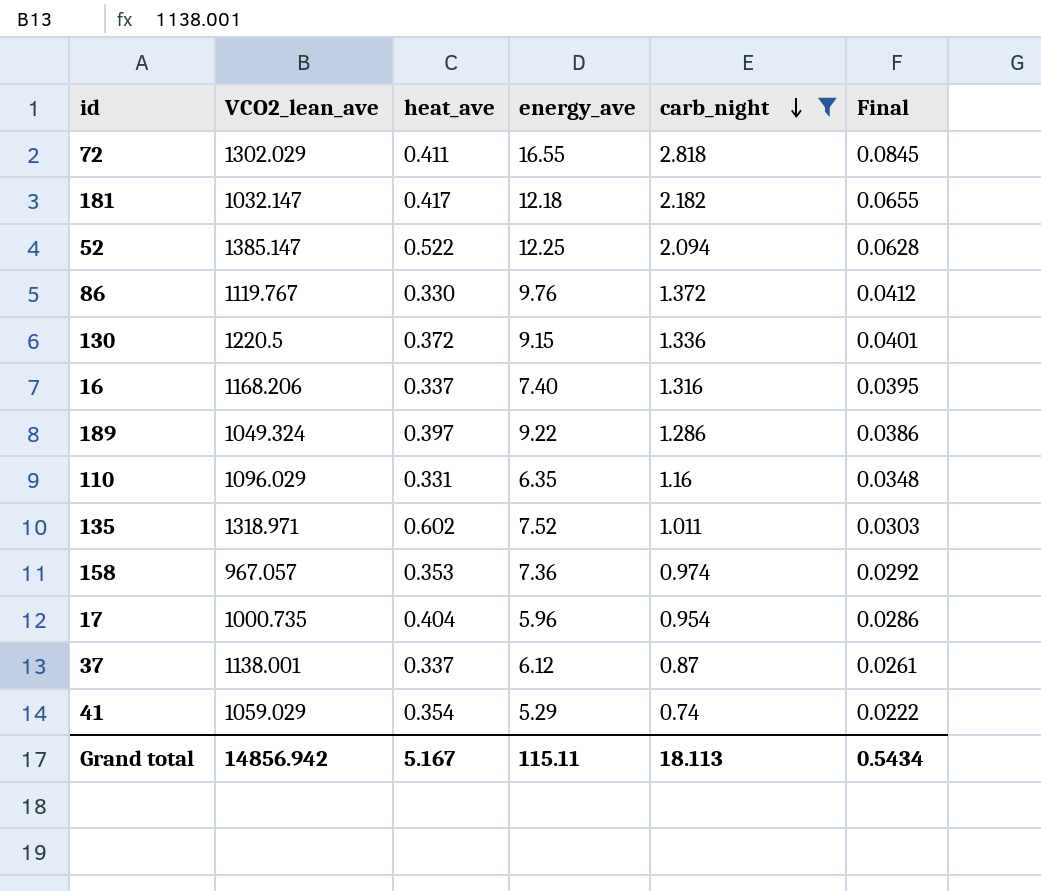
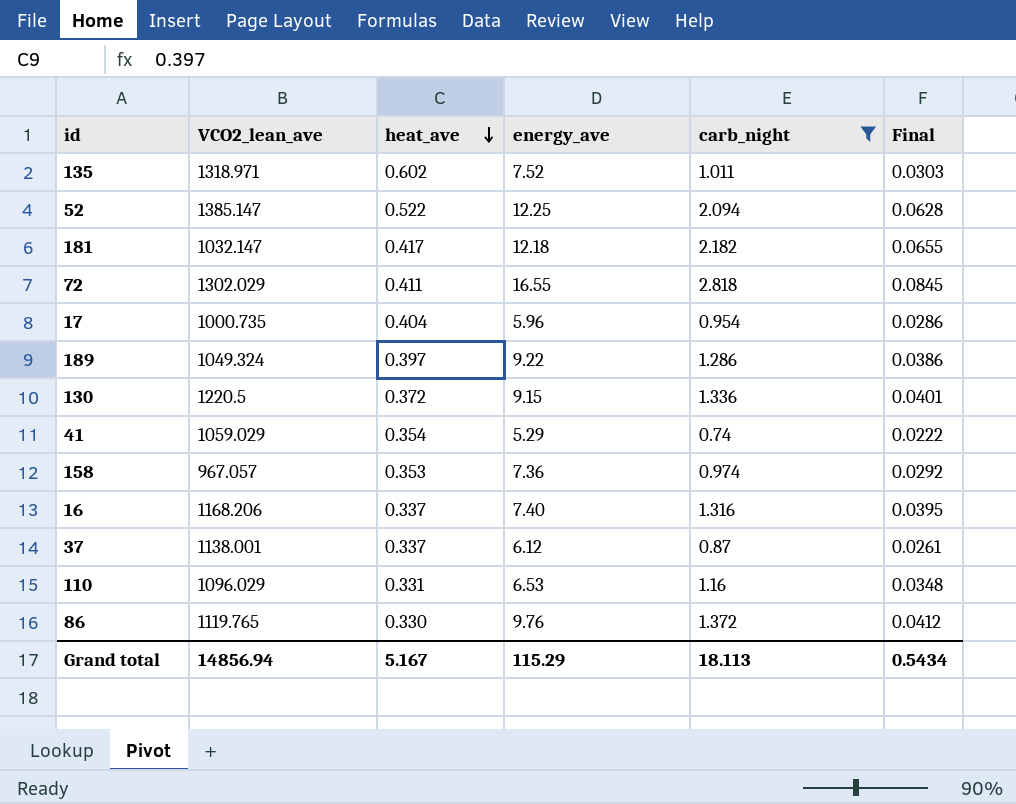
row order: carb_night descending -> heat_ave descending
110 | energy_ave: 6.35 -> 6.53
86 | VCO2_lean_ave: 1119.767 -> 1119.765
Grand total | VCO2_lean_ave: 14856.942 -> 14856.94
Grand total | energy_ave: 115.11 -> 115.29

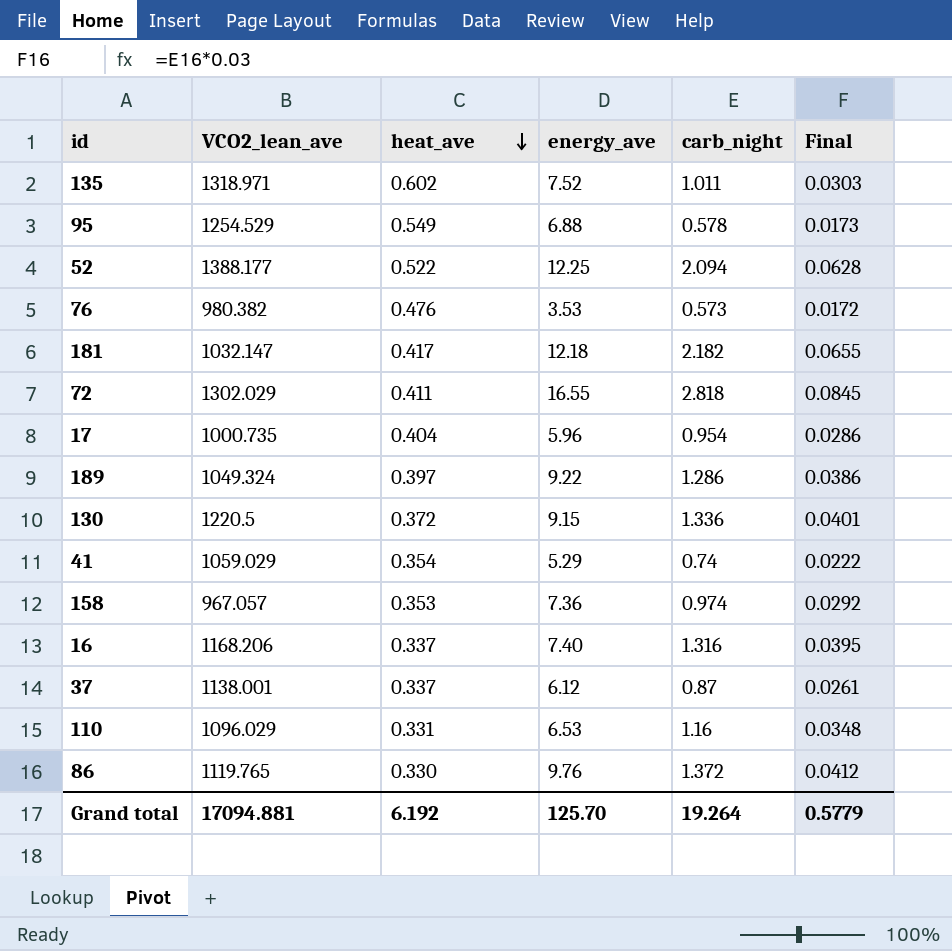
filter: carb_night >= 0.74 -> none
52 | VCO2_lean_ave: 1385.147 -> 1388.177
Grand total | VCO2_lean_ave: 14856.94 -> 17094.881
Grand total | heat_ave: 5.167 -> 6.192
Grand total | energy_ave: 115.29 -> 125.70
Grand total | carb_night: 18.113 -> 19.264
Grand total | Final: 0.5434 -> 0.5779

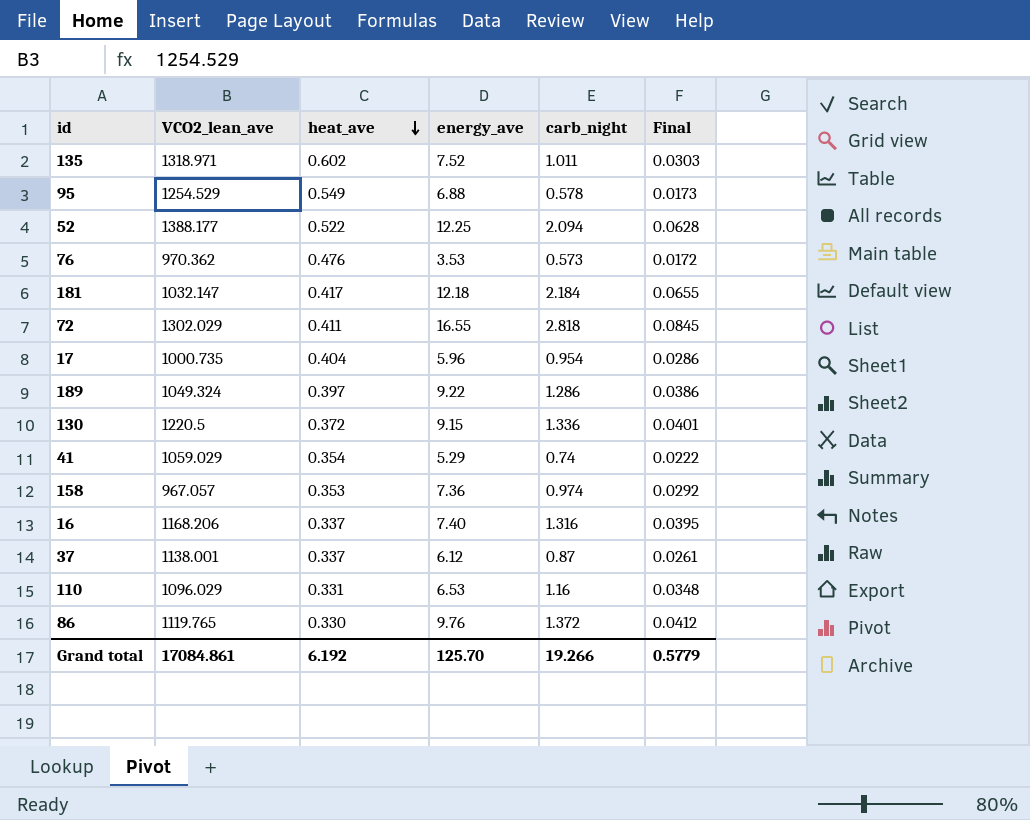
76 | VCO2_lean_ave: 980.382 -> 970.362
181 | carb_night: 2.182 -> 2.184
Grand total | VCO2_lean_ave: 17094.881 -> 17084.861
Grand total | carb_night: 19.264 -> 19.266

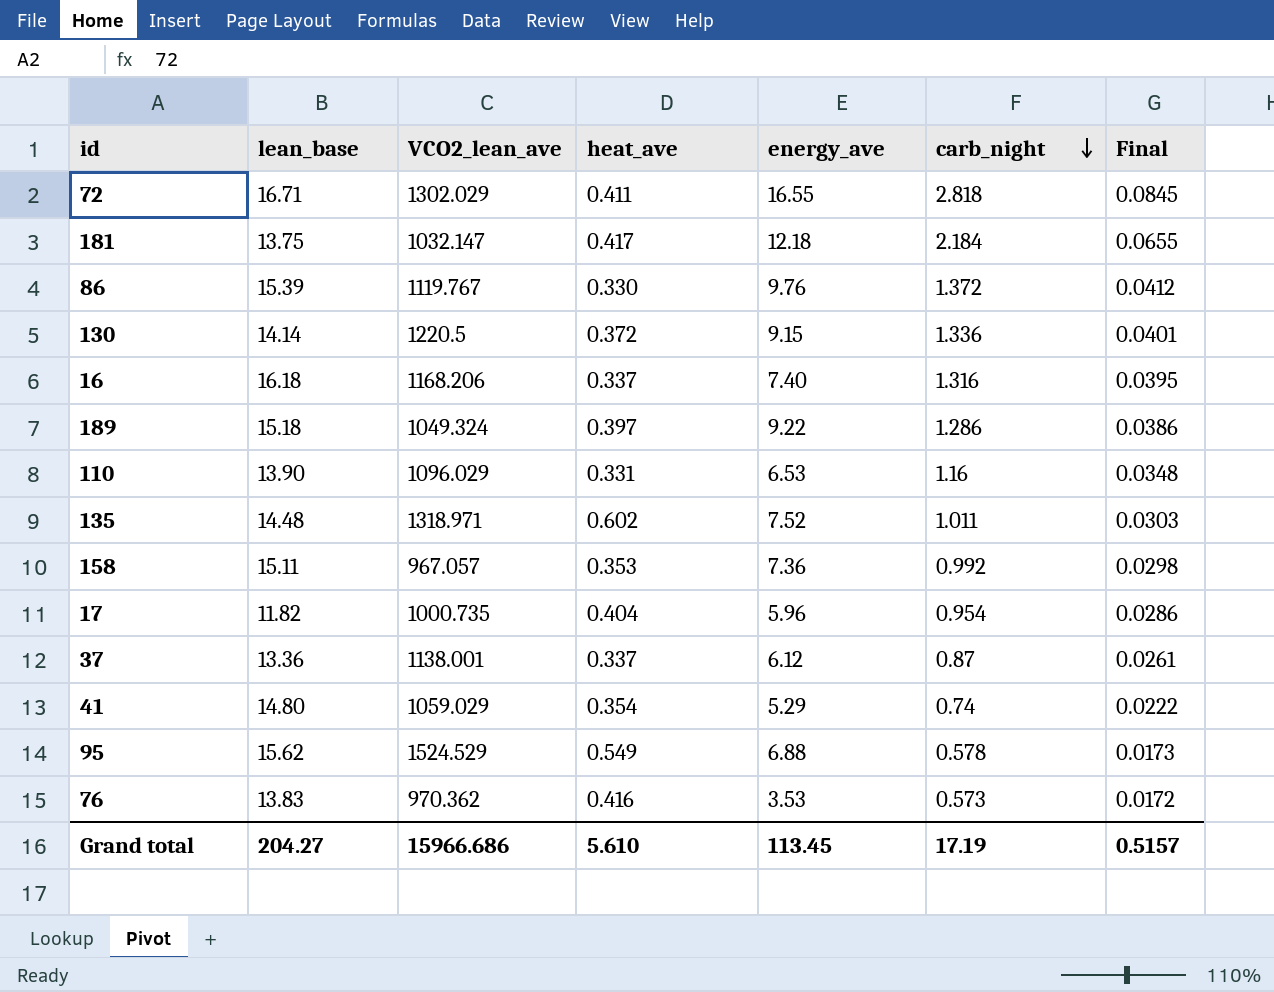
row order: heat_ave descending -> carb_night descending
column lean_base | position: none -> 2
row 52: 1388.177 | 0.522 | 12.25 | 2.094 | 0.0628 -> none
86 | VCO2_lean_ave: 1119.765 -> 1119.767
158 | carb_night: 0.974 -> 0.992
158 | Final: 0.0292 -> 0.0298
95 | VCO2_lean_ave: 1254.529 -> 1524.529
76 | heat_ave: 0.476 -> 0.416
Grand total | VCO2_lean_ave: 17084.861 -> 15966.686
Grand total | heat_ave: 6.192 -> 5.610
Grand total | energy_ave: 125.70 -> 113.45
Grand total | carb_night: 19.266 -> 17.19
Grand total | Final: 0.5779 -> 0.5157

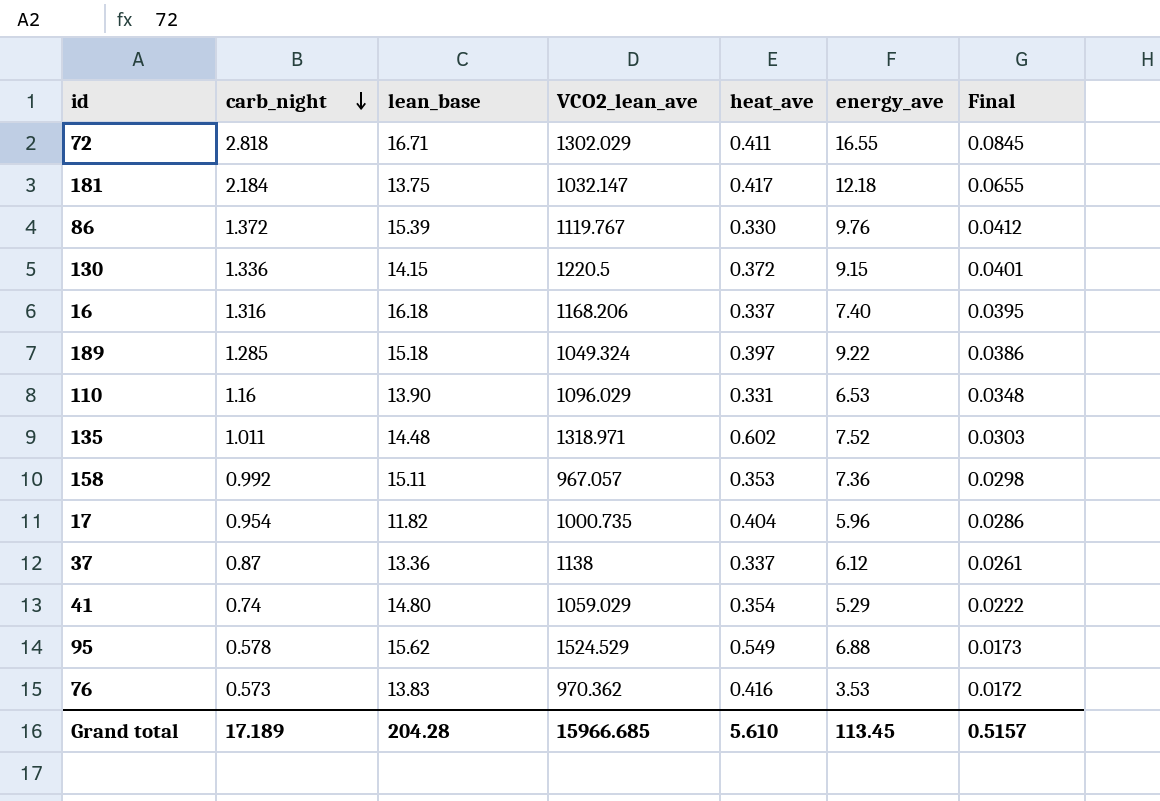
column carb_night | position: 6 -> 2
130 | lean_base: 14.14 -> 14.15
189 | carb_night: 1.286 -> 1.285
37 | VCO2_lean_ave: 1138.001 -> 1138
Grand total | carb_night: 17.19 -> 17.189
Grand total | lean_base: 204.27 -> 204.28
Grand total | VCO2_lean_ave: 15966.686 -> 15966.685

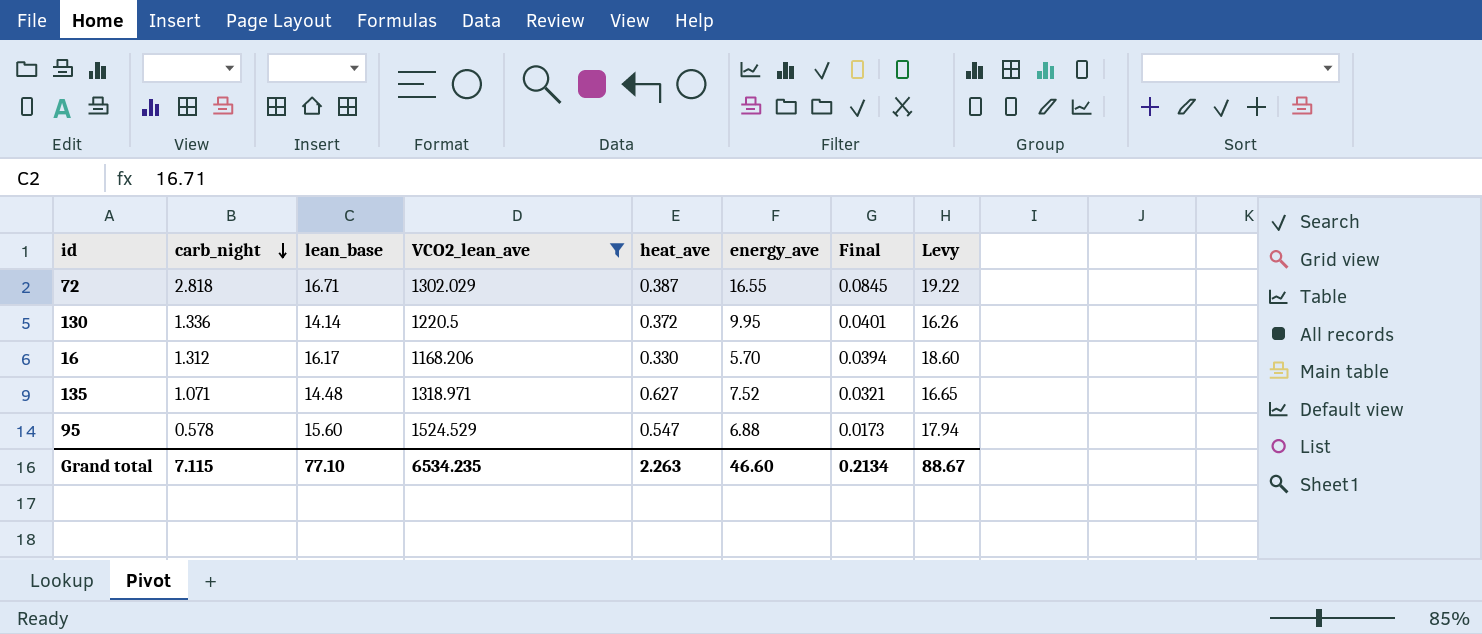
filter: none -> VCO2_lean_ave >= 1168.206
column Levy | formula: none -> [lean_base] * 1.15
72 | heat_ave: 0.411 -> 0.387
130 | lean_base: 14.15 -> 14.14
130 | energy_ave: 9.15 -> 9.95
16 | carb_night: 1.316 -> 1.312
16 | lean_base: 16.18 -> 16.17
16 | heat_ave: 0.337 -> 0.330
16 | energy_ave: 7.40 -> 5.70
16 | Final: 0.0395 -> 0.0394
135 | carb_night: 1.011 -> 1.071
135 | heat_ave: 0.602 -> 0.627
135 | Final: 0.0303 -> 0.0321
95 | lean_base: 15.62 -> 15.60
95 | heat_ave: 0.549 -> 0.547
Grand total | carb_night: 17.189 -> 7.115
Grand total | lean_base: 204.28 -> 77.10
Grand total | VCO2_lean_ave: 15966.685 -> 6534.235
Grand total | heat_ave: 5.610 -> 2.263
Grand total | energy_ave: 113.45 -> 46.60
Grand total | Final: 0.5157 -> 0.2134

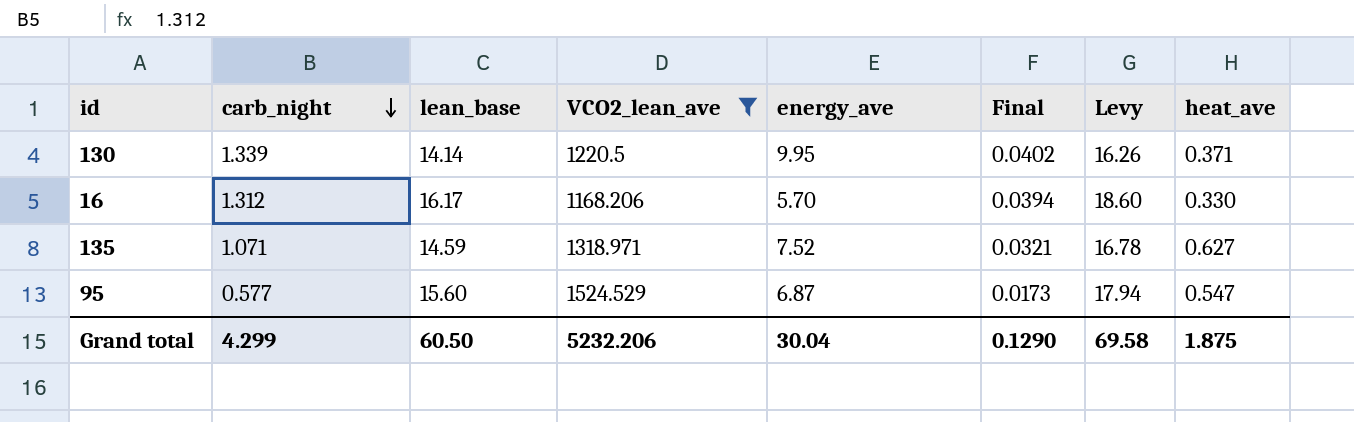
column heat_ave | position: 5 -> 8
row 72: 2.818 | 16.71 | 1302.029 | 0.387 | 16.55 | 0.0845 | 19.22 -> none
130 | carb_night: 1.336 -> 1.339
130 | Final: 0.0401 -> 0.0402
130 | heat_ave: 0.372 -> 0.371
135 | lean_base: 14.48 -> 14.59
135 | Levy: 16.65 -> 16.78
95 | carb_night: 0.578 -> 0.577
95 | energy_ave: 6.88 -> 6.87
Grand total | carb_night: 7.115 -> 4.299
Grand total | lean_base: 77.10 -> 60.50
Grand total | VCO2_lean_ave: 6534.235 -> 5232.206
Grand total | energy_ave: 46.60 -> 30.04
Grand total | Final: 0.2134 -> 0.1290
Grand total | Levy: 88.67 -> 69.58
Grand total | heat_ave: 2.263 -> 1.875

